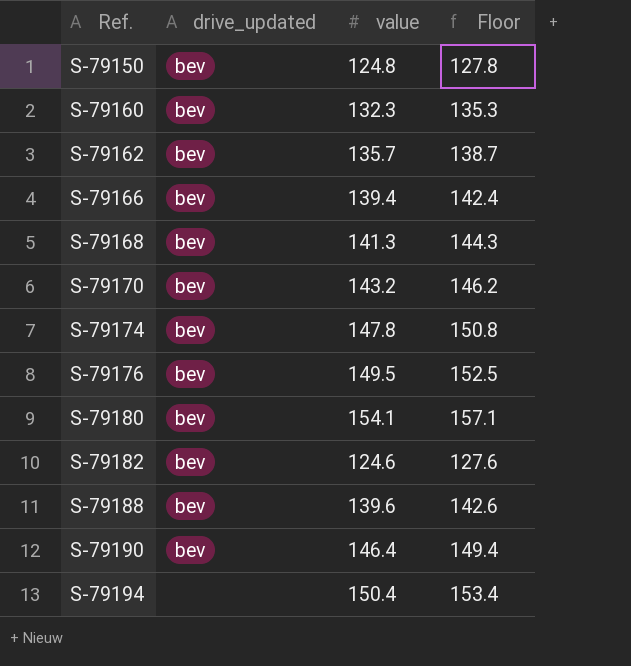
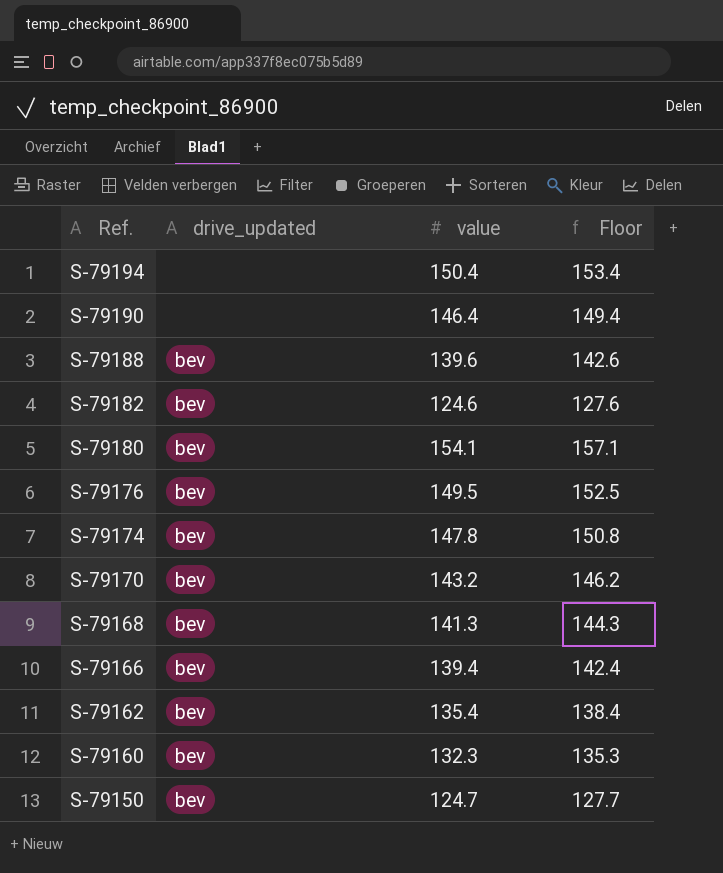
row order: Ref. ascending -> Ref. descending
S-79190 | drive_updated: bev -> none
S-79162 | value: 135.7 -> 135.4
S-79162 | Floor: 138.7 -> 138.4
S-79150 | value: 124.8 -> 124.7
S-79150 | Floor: 127.8 -> 127.7

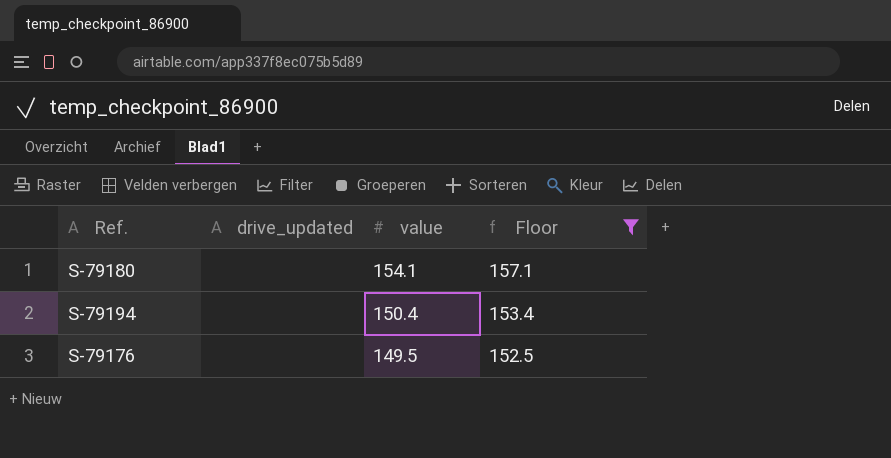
filter: none -> Floor >= 152.5
row order: Ref. descending -> value descending
S-79180 | drive_updated: bev -> none
S-79176 | drive_updated: bev -> none

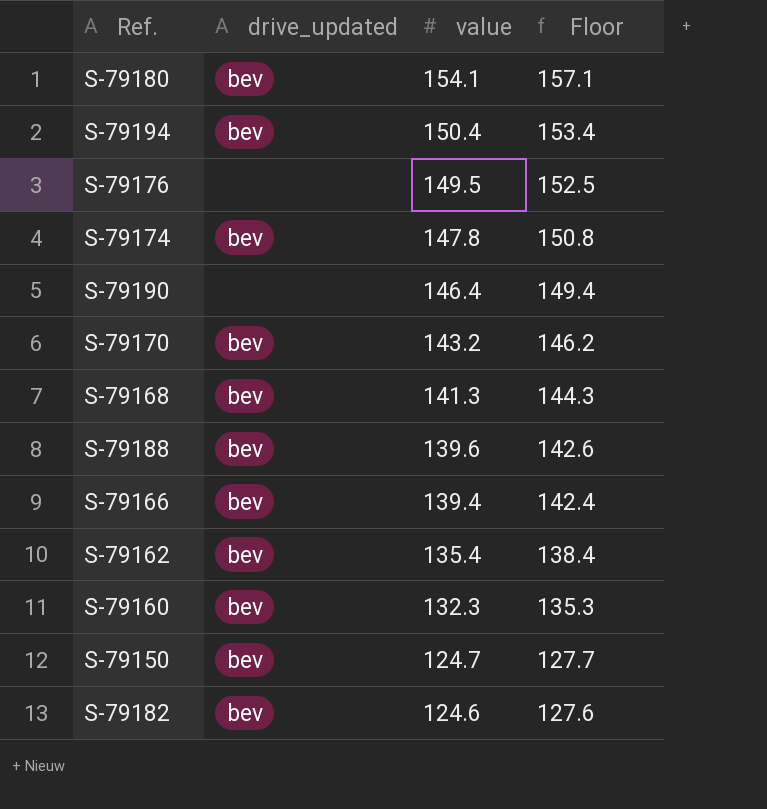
filter: Floor >= 152.5 -> none
S-79180 | drive_updated: none -> bev
S-79194 | drive_updated: none -> bev

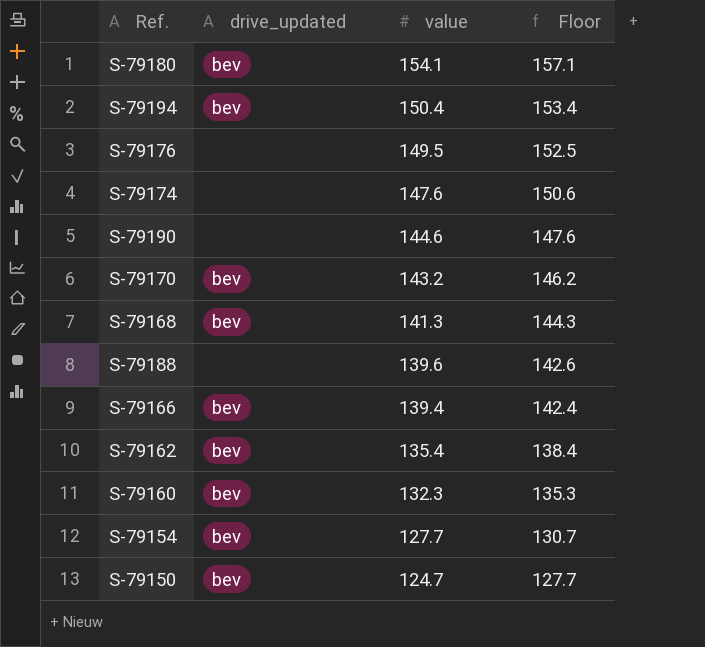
row S-79182: bev | 124.6 | 127.6 -> none
S-79174 | drive_updated: bev -> none
S-79174 | value: 147.8 -> 147.6
S-79174 | Floor: 150.8 -> 150.6
S-79190 | value: 146.4 -> 144.6
S-79190 | Floor: 149.4 -> 147.6
S-79188 | drive_updated: bev -> none
row S-79154: none -> bev | 127.7 | 130.7

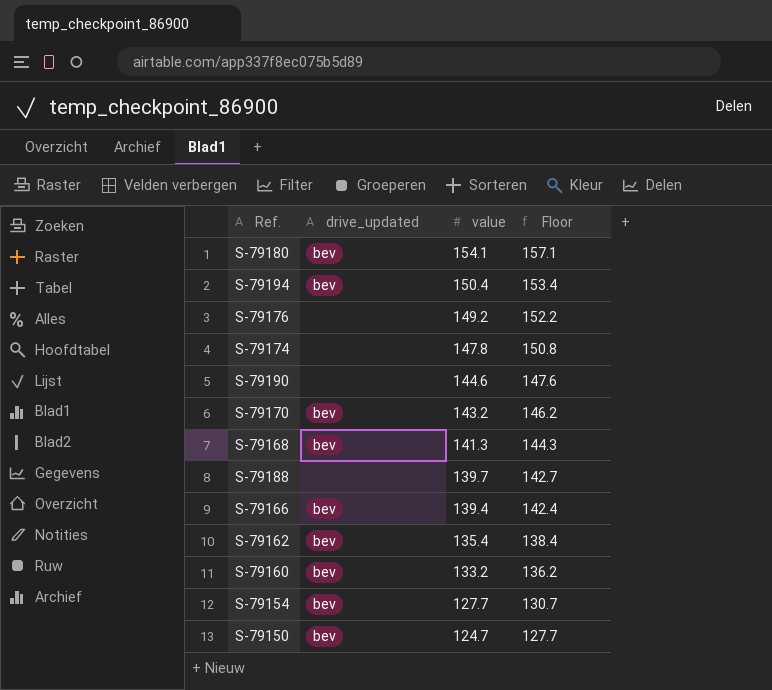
S-79176 | value: 149.5 -> 149.2
S-79176 | Floor: 152.5 -> 152.2
S-79174 | value: 147.6 -> 147.8
S-79174 | Floor: 150.6 -> 150.8
S-79188 | value: 139.6 -> 139.7
S-79188 | Floor: 142.6 -> 142.7
S-79160 | value: 132.3 -> 133.2
S-79160 | Floor: 135.3 -> 136.2

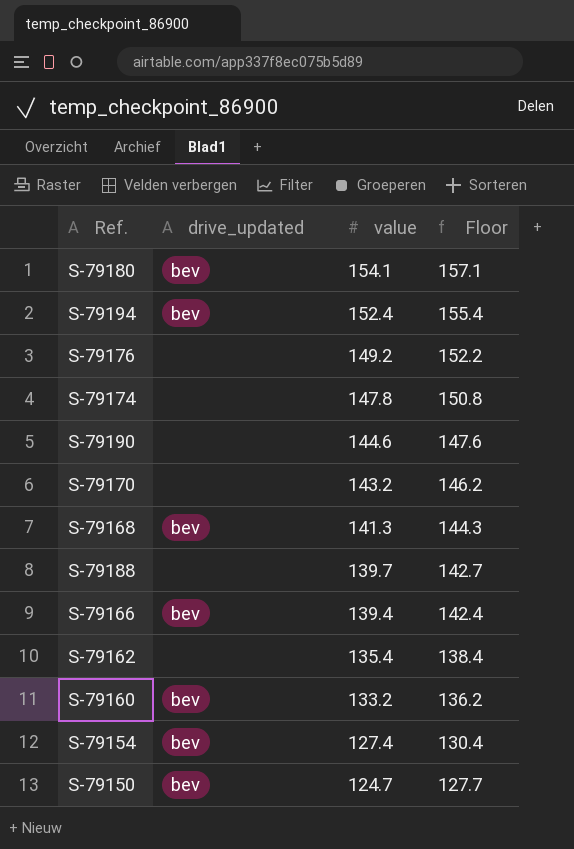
S-79194 | value: 150.4 -> 152.4
S-79194 | Floor: 153.4 -> 155.4
S-79170 | drive_updated: bev -> none
S-79162 | drive_updated: bev -> none
S-79154 | value: 127.7 -> 127.4
S-79154 | Floor: 130.7 -> 130.4

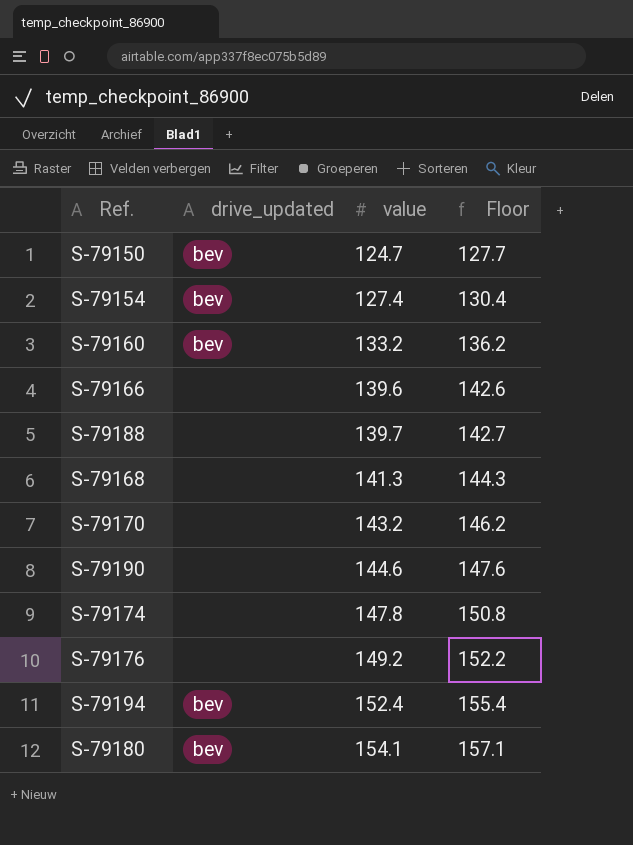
row order: value descending -> value ascending
row S-79162: none | 135.4 | 138.4 -> none
S-79166 | drive_updated: bev -> none
S-79166 | value: 139.4 -> 139.6
S-79166 | Floor: 142.4 -> 142.6
S-79168 | drive_updated: bev -> none

